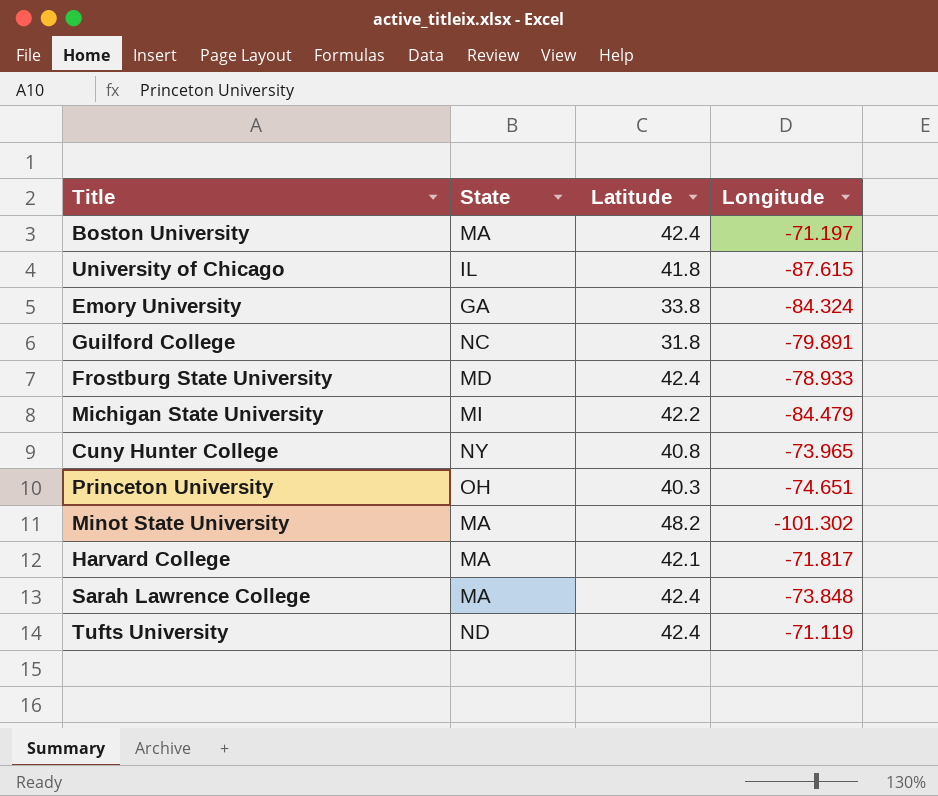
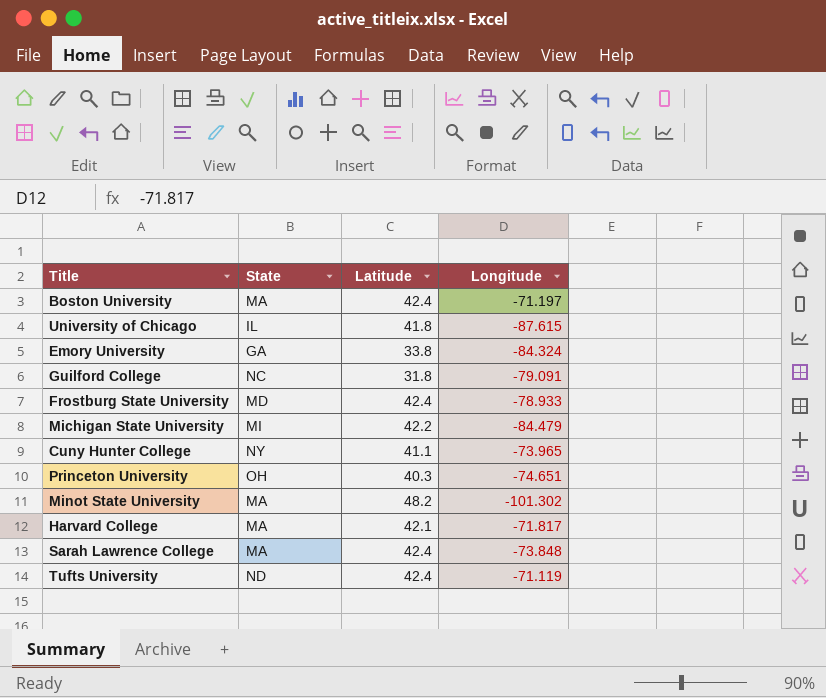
Guilford College | Longitude: -79.891 -> -79.091
Cuny Hunter College | Latitude: 40.8 -> 41.1

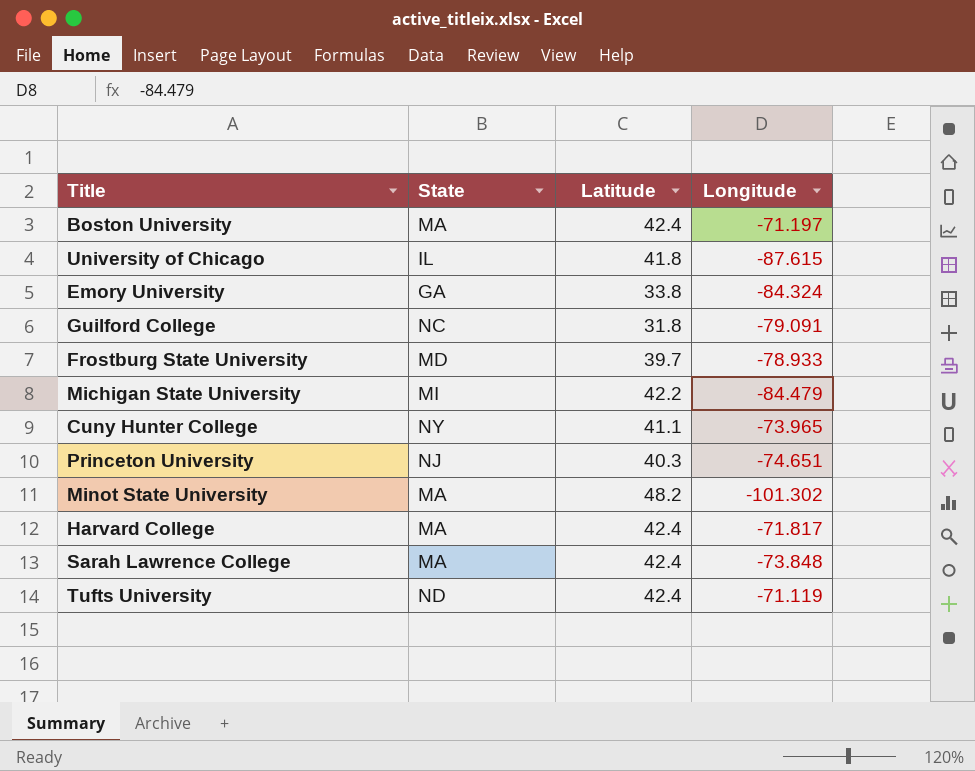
Frostburg State University | Latitude: 42.4 -> 39.7
Princeton University | State: OH -> NJ
Harvard College | Latitude: 42.1 -> 42.4

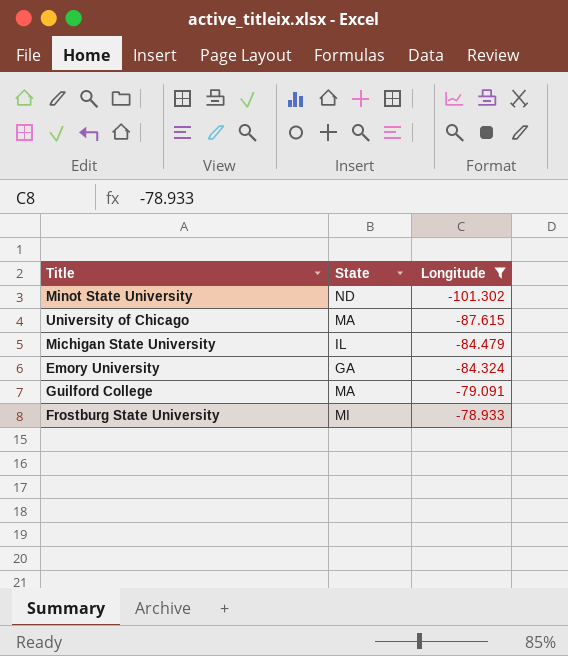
filter: none -> Longitude <= -78.933
row order: none -> Longitude ascending
column Latitude | position: 3 -> none
Minot State University | State: MA -> ND
University of Chicago | State: IL -> MA
Michigan State University | State: MI -> IL
Guilford College | State: NC -> MA
Frostburg State University | State: MD -> MI

